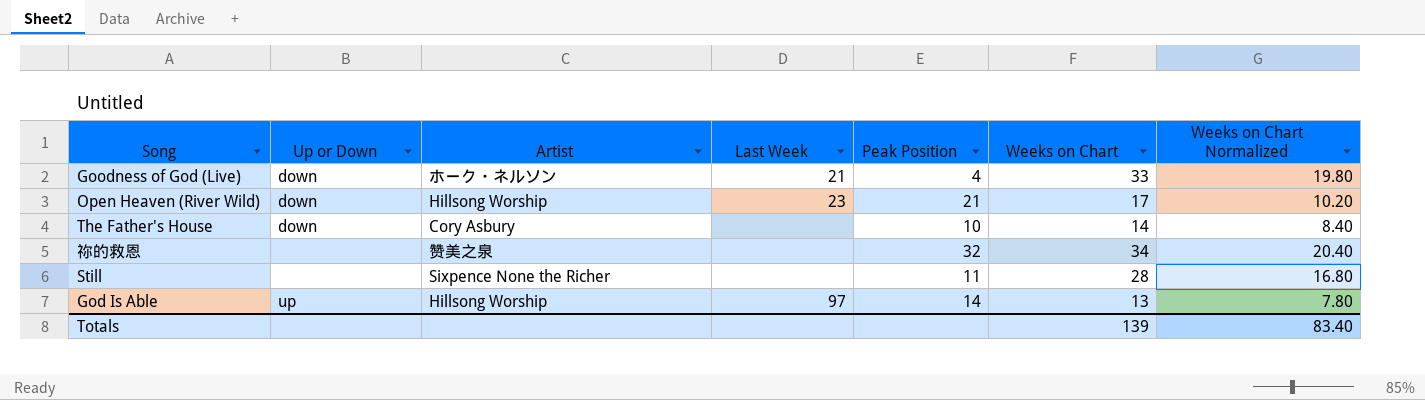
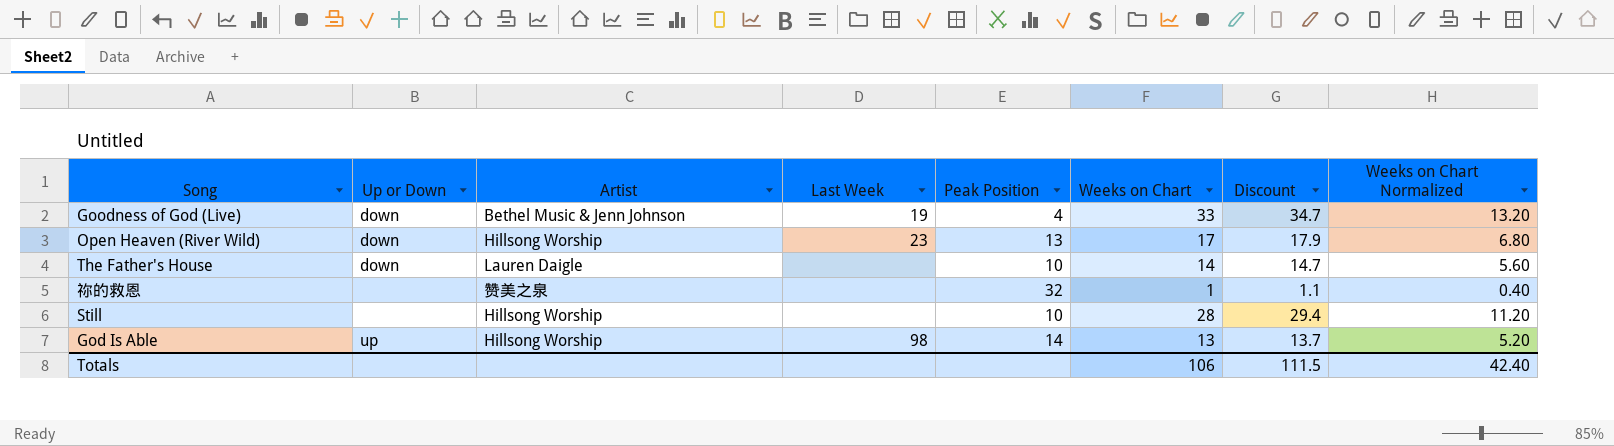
column Discount | formula: none -> [Weeks on Chart] * 1.05
column Weeks on Chart Normalized | formula: [Weeks on Chart] * 0.6 -> [Weeks on Chart] * 0.4
Goodness of God (Live) | Artist: ホーク・ネルソン -> Bethel Music & Jenn Johnson
Goodness of God (Live) | Last Week: 21 -> 19
Open Heaven (River Wild) | Peak Position: 21 -> 13
The Father's House | Artist: Cory Asbury -> Lauren Daigle
祢的救恩 | Weeks on Chart: 34 -> 1
Still | Artist: Sixpence None the Richer -> Hillsong Worship
Still | Peak Position: 11 -> 10
God Is Able | Last Week: 97 -> 98
Totals | Weeks on Chart: 139 -> 106
Totals | Weeks on Chart Normalized: 83.40 -> 42.40

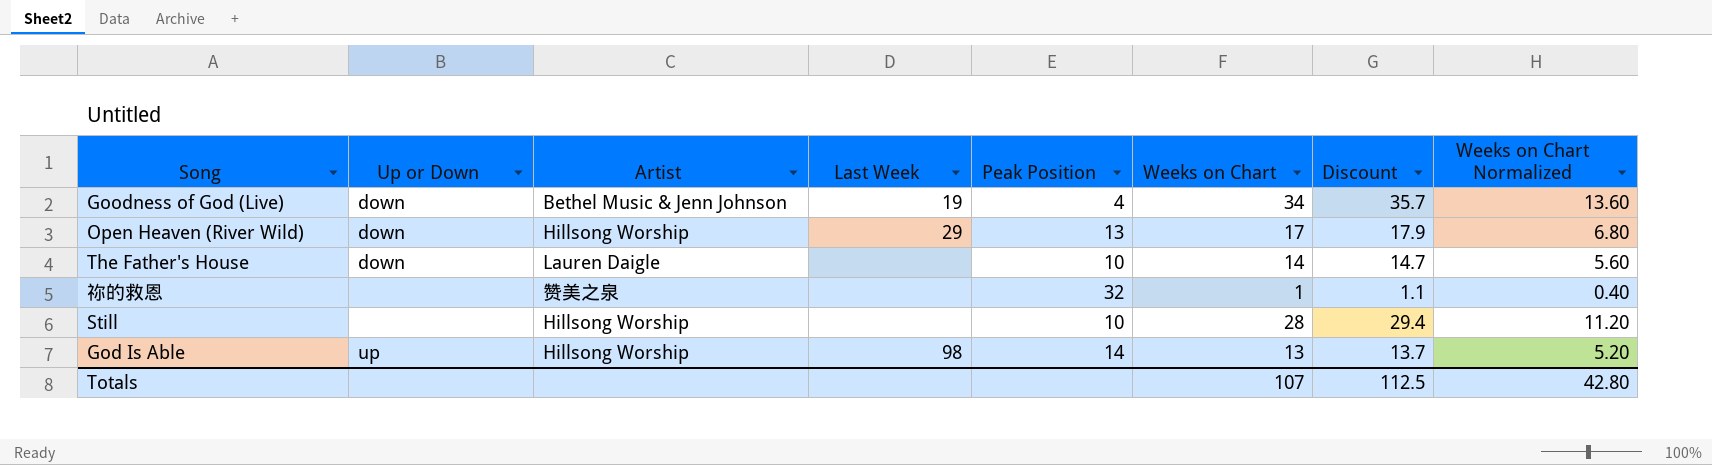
Goodness of God (Live) | Weeks on Chart: 33 -> 34
Goodness of God (Live) | Discount: 34.7 -> 35.7
Goodness of God (Live) | Weeks on Chart Normalized: 13.20 -> 13.60
Open Heaven (River Wild) | Last Week: 23 -> 29
Totals | Weeks on Chart: 106 -> 107
Totals | Discount: 111.5 -> 112.5
Totals | Weeks on Chart Normalized: 42.40 -> 42.80

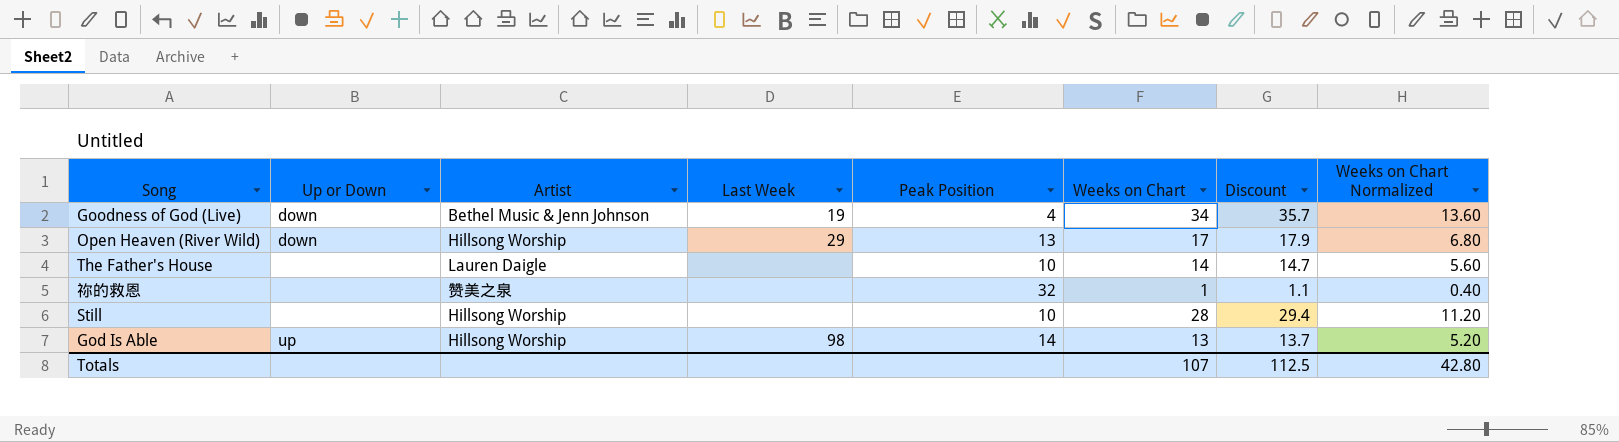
The Father's House | Up or Down: down -> none

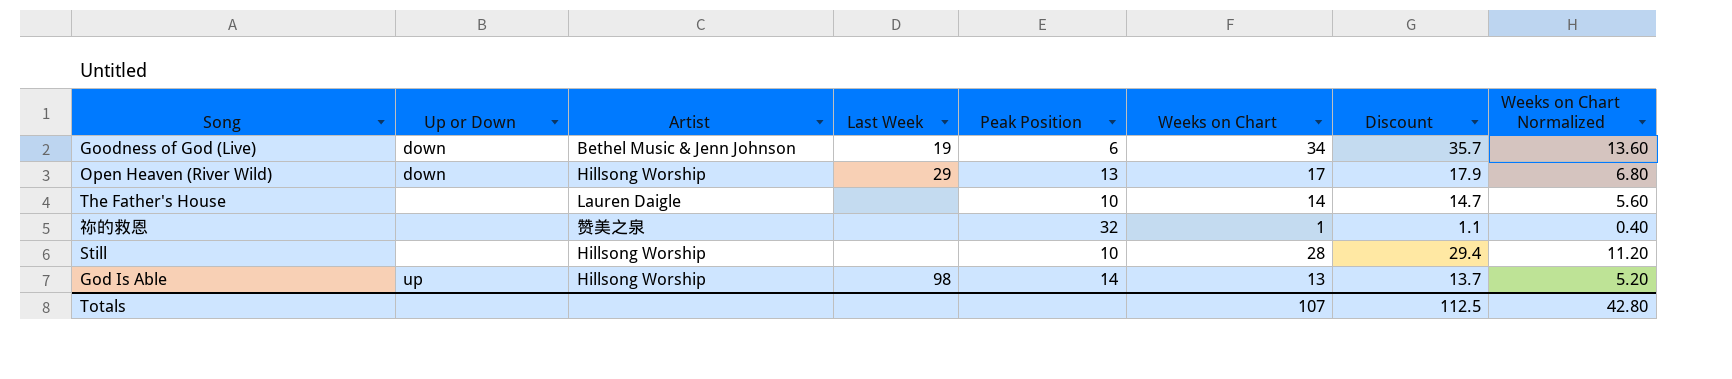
Goodness of God (Live) | Peak Position: 4 -> 6

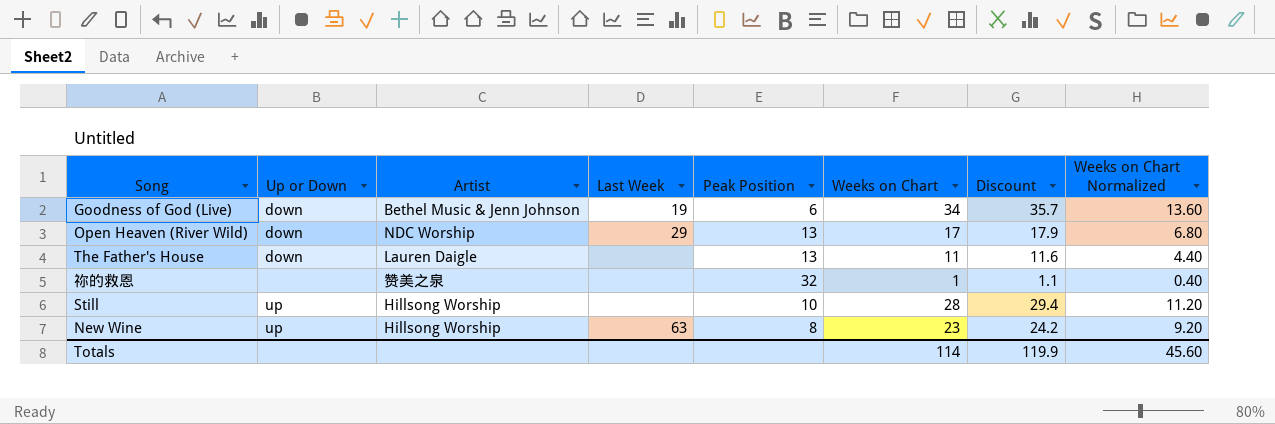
row God Is Able: up | Hillsong Worship | 98 | 14 | 13 | 13.7 | 5.20 -> none
Open Heaven (River Wild) | Artist: Hillsong Worship -> NDC Worship
The Father's House | Up or Down: none -> down
The Father's House | Peak Position: 10 -> 13
The Father's House | Weeks on Chart: 14 -> 11
The Father's House | Discount: 14.7 -> 11.6
The Father's House | Weeks on Chart Normalized: 5.60 -> 4.40
Still | Up or Down: none -> up
row New Wine: none -> up | Hillsong Worship | 63 | 8 | 23 | 24.2 | 9.20
Totals | Weeks on Chart: 107 -> 114
Totals | Discount: 112.5 -> 119.9
Totals | Weeks on Chart Normalized: 42.80 -> 45.60

